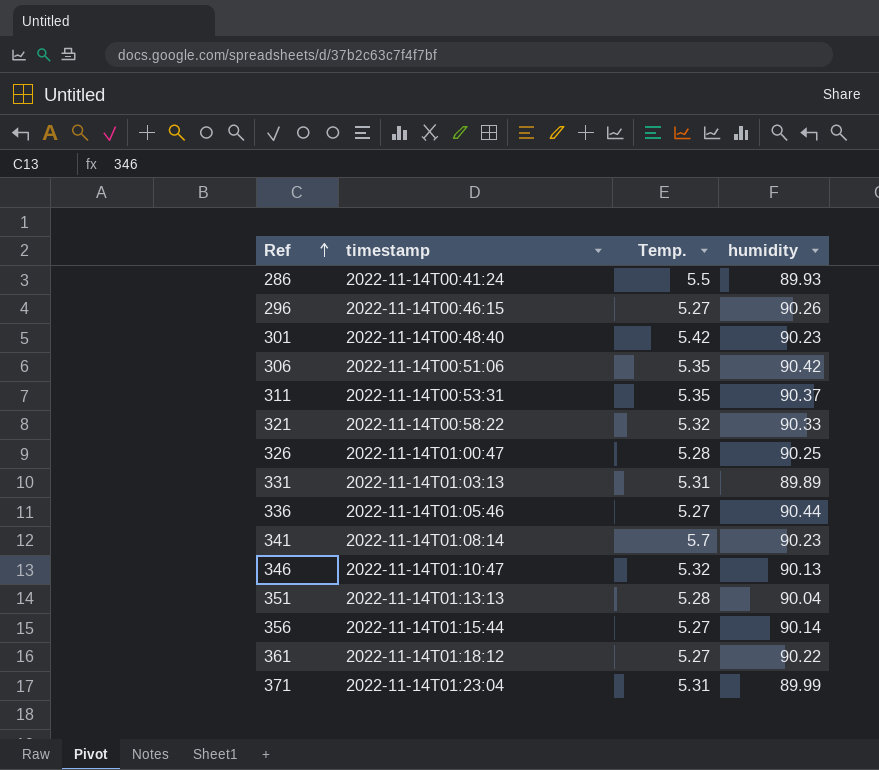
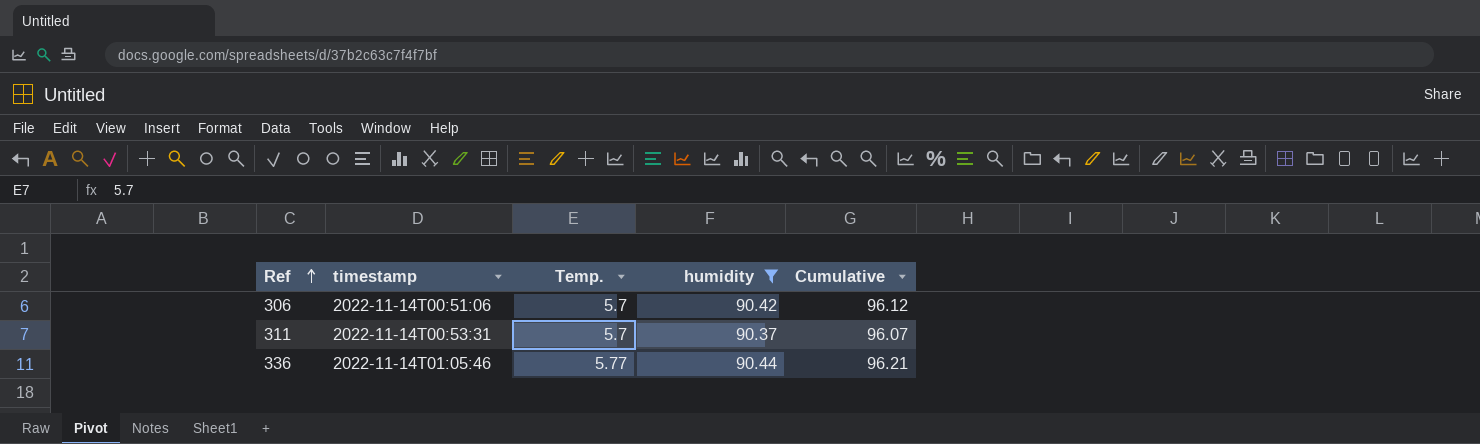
filter: none -> humidity >= 90.37
column Cumulative | formula: none -> [Temp.] + [humidity]
306 | Temp.: 5.35 -> 5.7
311 | Temp.: 5.35 -> 5.7
336 | Temp.: 5.27 -> 5.77

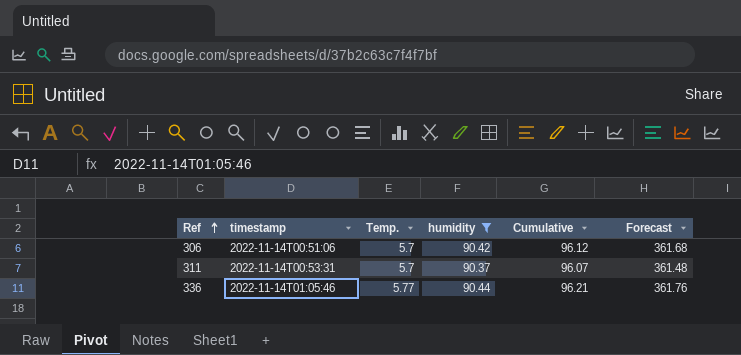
column Forecast | formula: none -> [humidity] * 4

